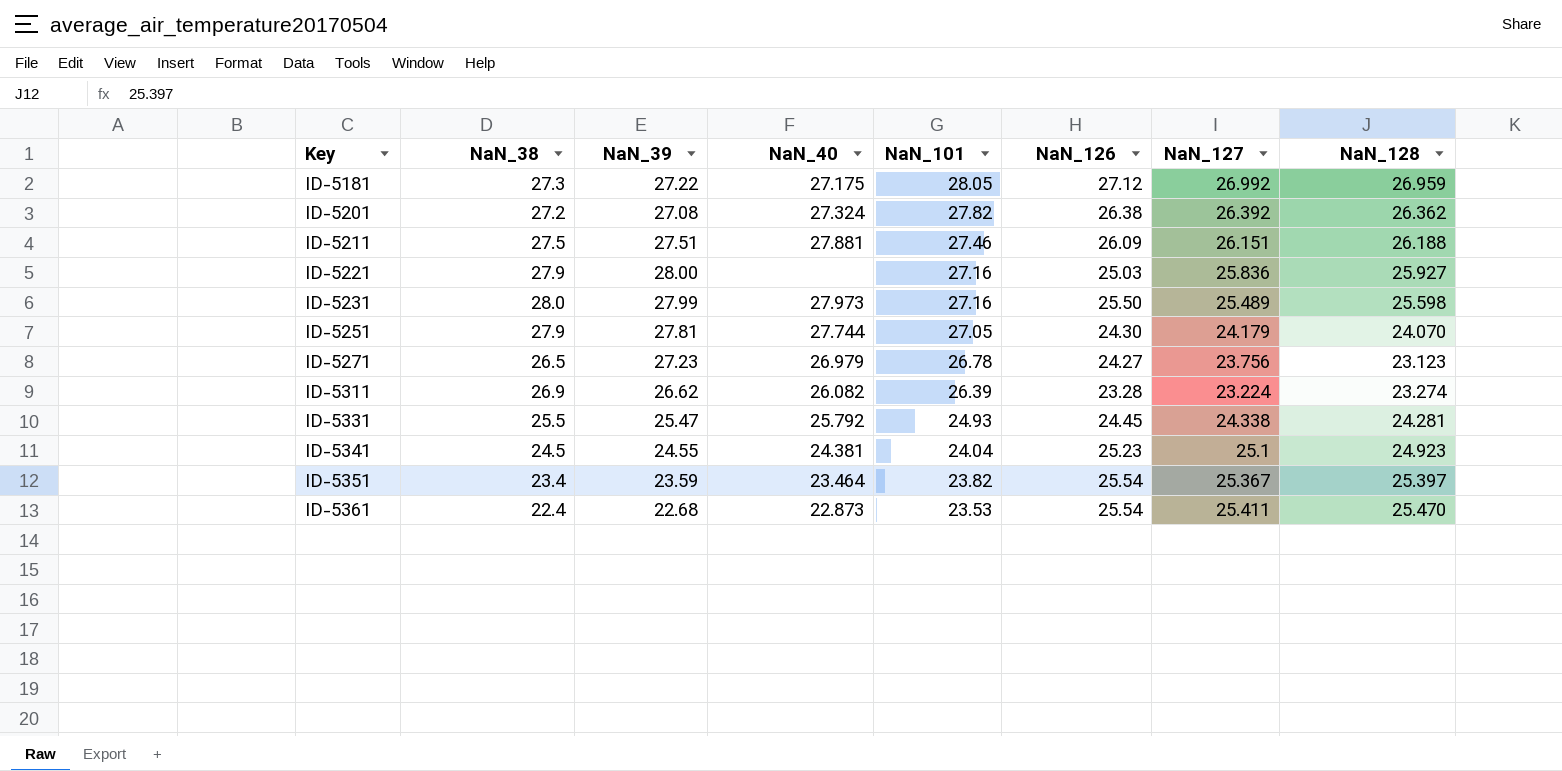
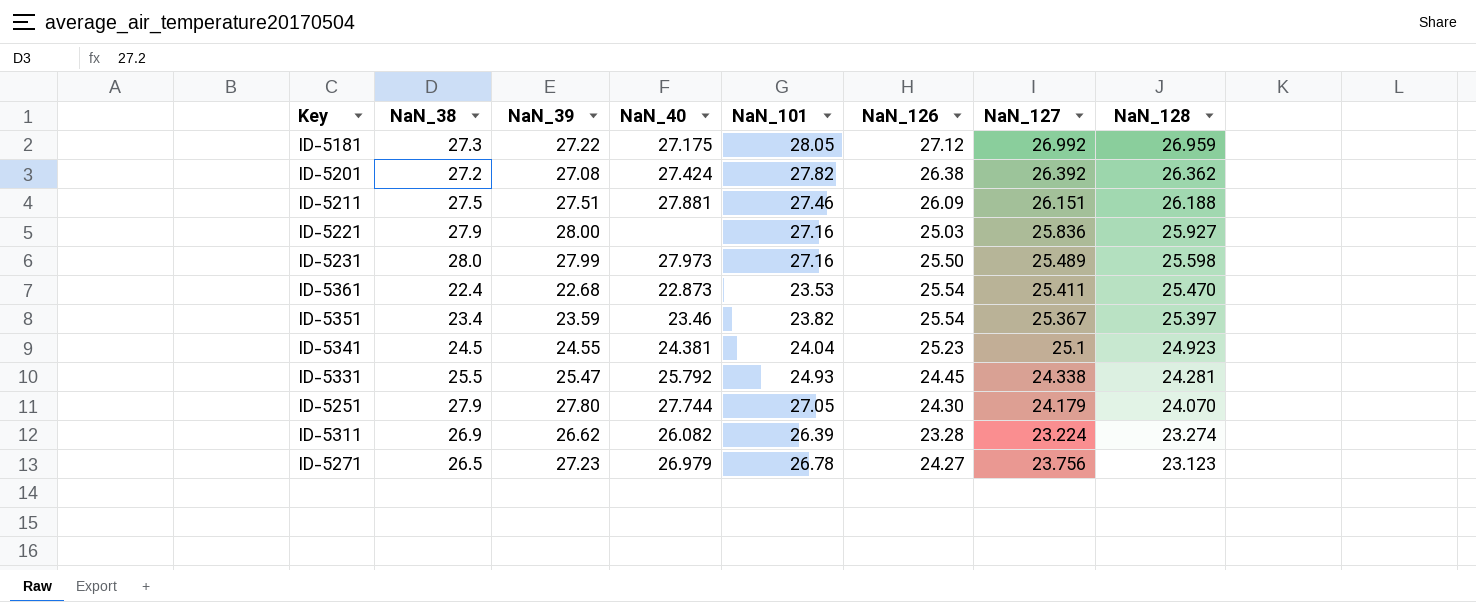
row order: Key ascending -> NaN_128 descending
ID-5201 | NaN_40: 27.324 -> 27.424
ID-5351 | NaN_40: 23.464 -> 23.46
ID-5251 | NaN_39: 27.81 -> 27.80

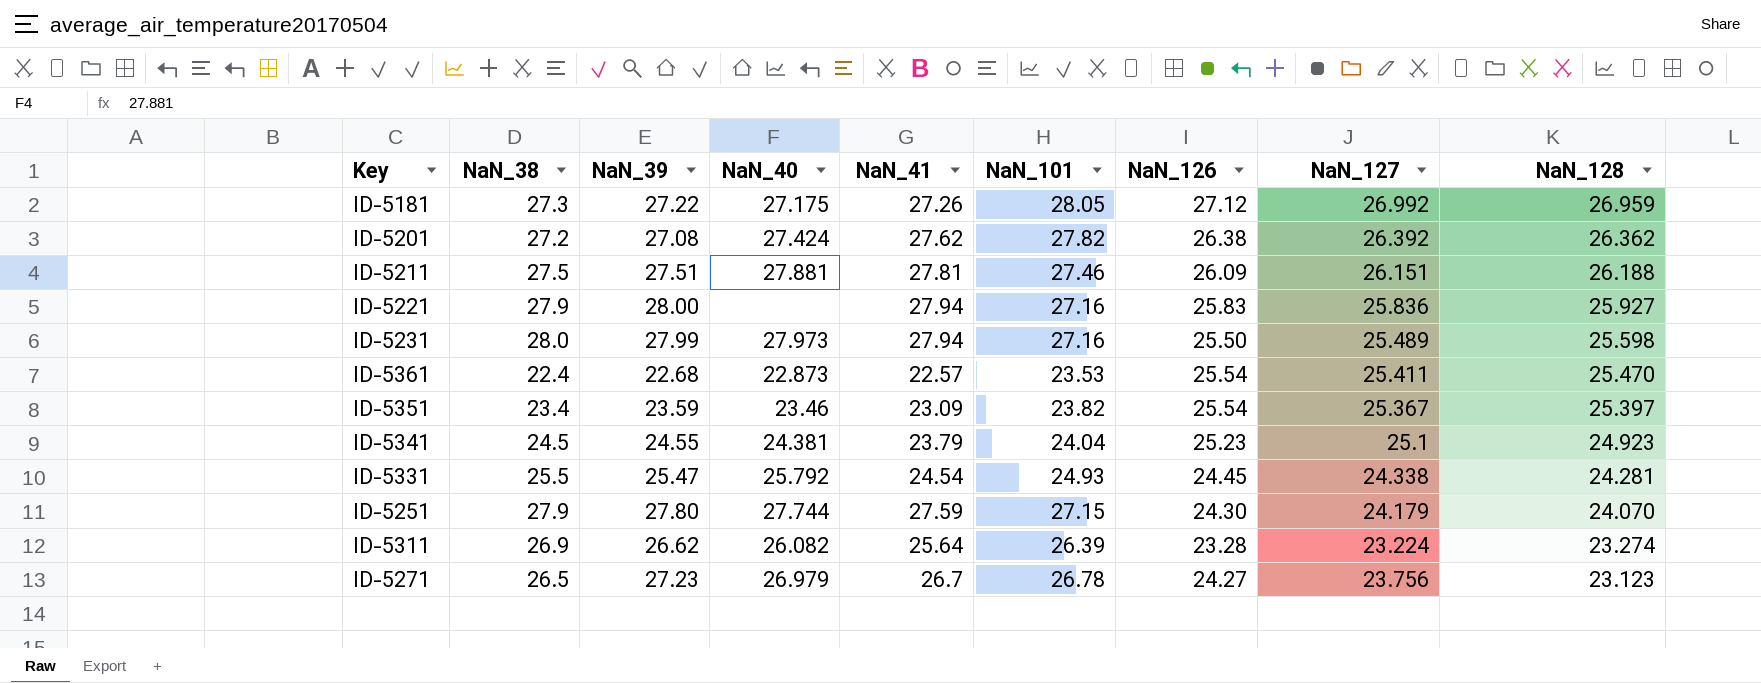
column NaN_41 | position: none -> 5
ID-5221 | NaN_126: 25.03 -> 25.83
ID-5251 | NaN_101: 27.05 -> 27.15

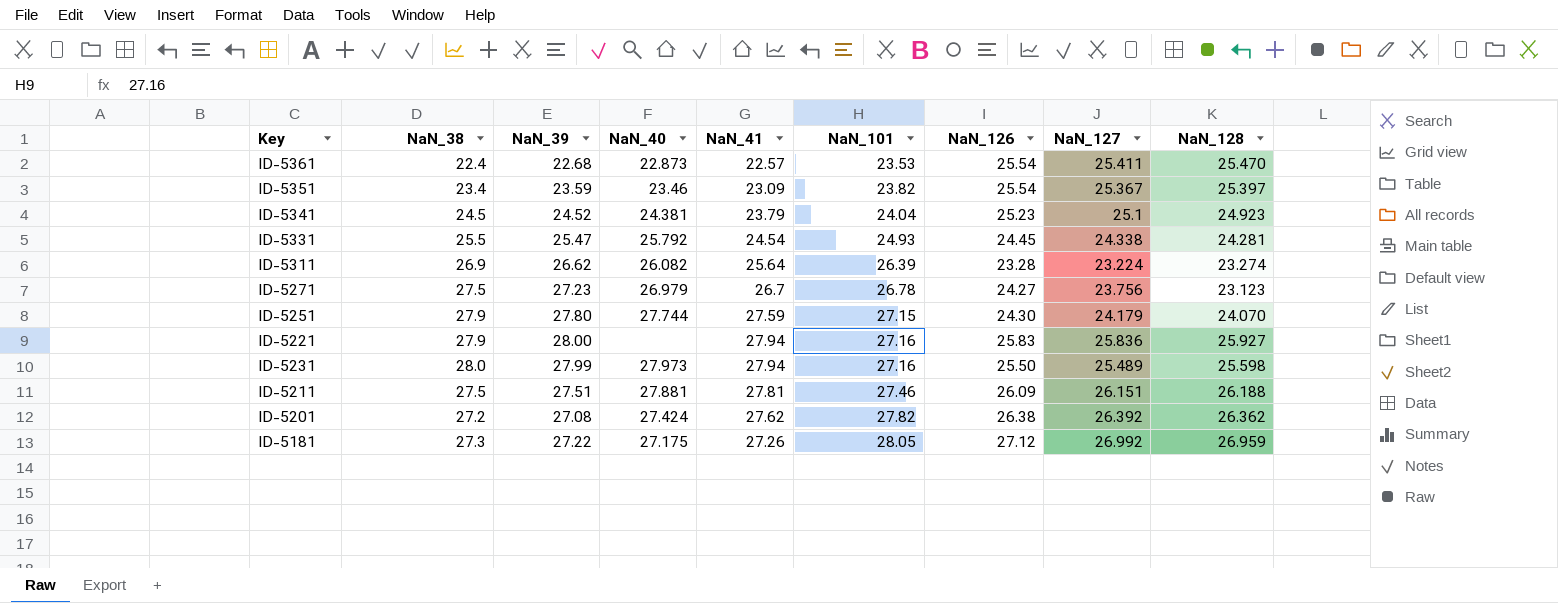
row order: NaN_128 descending -> NaN_101 ascending
ID-5341 | NaN_39: 24.55 -> 24.52
ID-5271 | NaN_38: 26.5 -> 27.5

